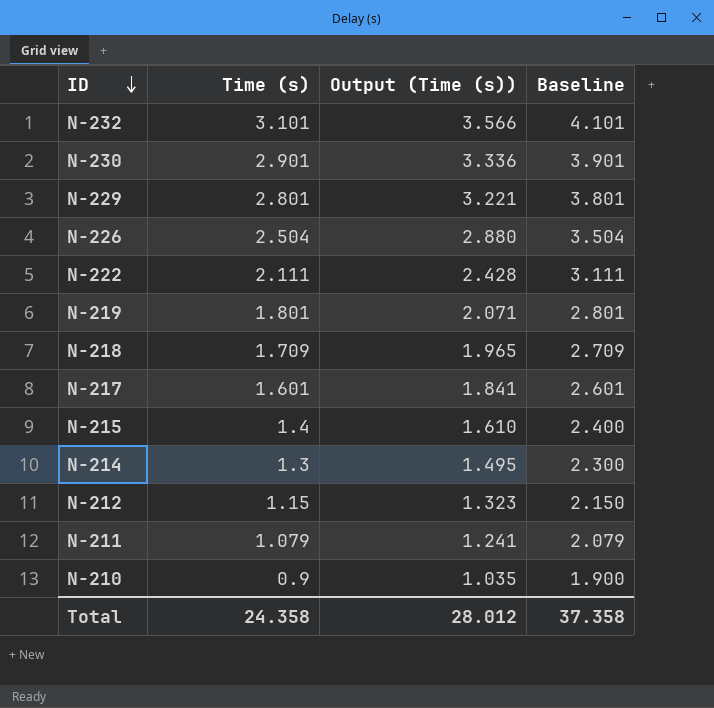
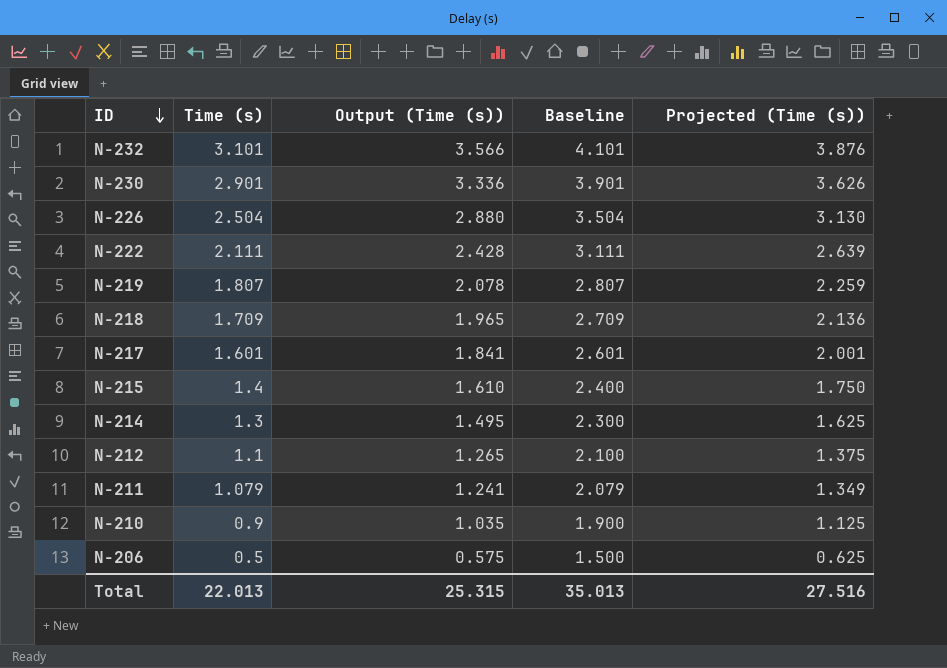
column Projected (Time (s)) | formula: none -> [Time (s)] * 1.25
row N-229: 2.801 | 3.221 | 3.801 -> none
N-219 | Time (s): 1.801 -> 1.807
N-219 | Output (Time (s)): 2.071 -> 2.078
N-219 | Baseline: 2.801 -> 2.807
N-212 | Time (s): 1.15 -> 1.1
N-212 | Output (Time (s)): 1.323 -> 1.265
N-212 | Baseline: 2.150 -> 2.100
row N-206: none -> 0.5 | 0.575 | 1.500 | 0.625
Total | Time (s): 24.358 -> 22.013
Total | Output (Time (s)): 28.012 -> 25.315
Total | Baseline: 37.358 -> 35.013

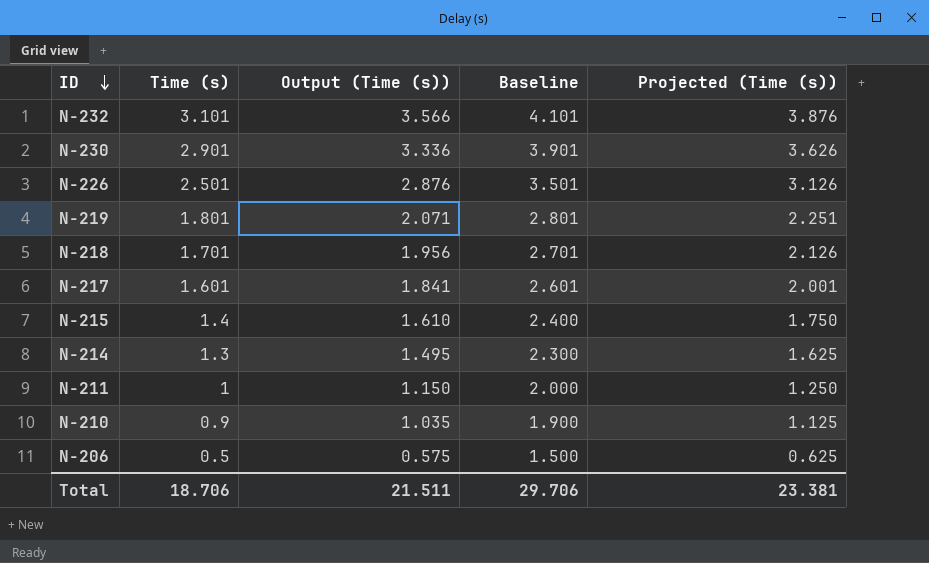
row N-222: 2.111 | 2.428 | 3.111 | 2.639 -> none
row N-212: 1.1 | 1.265 | 2.100 | 1.375 -> none
N-226 | Time (s): 2.504 -> 2.501
N-226 | Output (Time (s)): 2.880 -> 2.876
N-226 | Baseline: 3.504 -> 3.501
N-226 | Projected (Time (s)): 3.130 -> 3.126
N-219 | Time (s): 1.807 -> 1.801
N-219 | Output (Time (s)): 2.078 -> 2.071
N-219 | Baseline: 2.807 -> 2.801
N-219 | Projected (Time (s)): 2.259 -> 2.251
N-218 | Time (s): 1.709 -> 1.701
N-218 | Output (Time (s)): 1.965 -> 1.956
N-218 | Baseline: 2.709 -> 2.701
N-218 | Projected (Time (s)): 2.136 -> 2.126
N-211 | Time (s): 1.079 -> 1
N-211 | Output (Time (s)): 1.241 -> 1.150
N-211 | Baseline: 2.079 -> 2.000
N-211 | Projected (Time (s)): 1.349 -> 1.250
Total | Time (s): 22.013 -> 18.706
Total | Output (Time (s)): 25.315 -> 21.511
Total | Baseline: 35.013 -> 29.706
Total | Projected (Time (s)): 27.516 -> 23.381

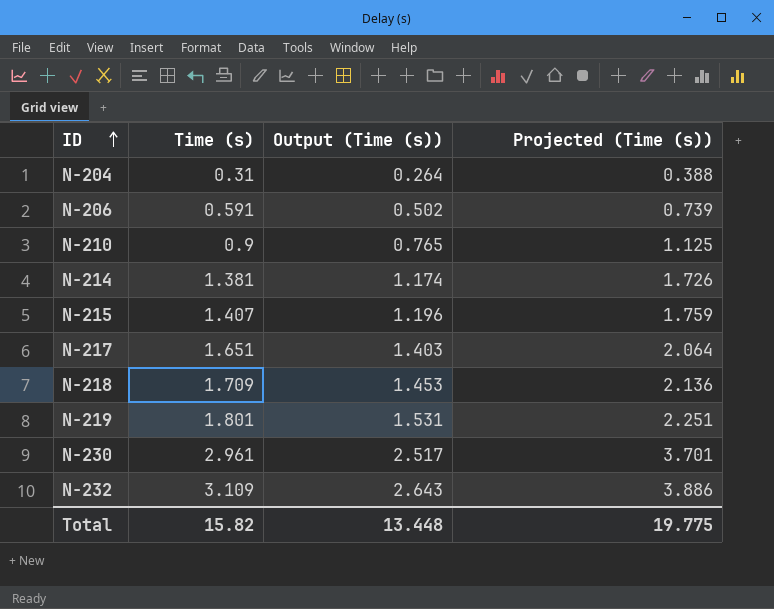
row order: ID descending -> ID ascending
column Baseline | formula: [Time (s)] + 1 -> none
column Output (Time (s)) | formula: [Time (s)] * 1.15 -> [Time (s)] * 0.85
row N-226: 2.501 | 2.876 | 3.501 | 3.126 -> none
row N-211: 1 | 1.150 | 2.000 | 1.250 -> none
row N-204: none -> 0.31 | 0.264 | 0.388
N-206 | Time (s): 0.5 -> 0.591
N-206 | Projected (Time (s)): 0.625 -> 0.739
N-214 | Time (s): 1.3 -> 1.381
N-214 | Projected (Time (s)): 1.625 -> 1.726
N-215 | Time (s): 1.4 -> 1.407
N-215 | Projected (Time (s)): 1.750 -> 1.759
N-217 | Time (s): 1.601 -> 1.651
N-217 | Projected (Time (s)): 2.001 -> 2.064
N-218 | Time (s): 1.701 -> 1.709
N-218 | Projected (Time (s)): 2.126 -> 2.136
N-230 | Time (s): 2.901 -> 2.961
N-230 | Projected (Time (s)): 3.626 -> 3.701
N-232 | Time (s): 3.101 -> 3.109
N-232 | Projected (Time (s)): 3.876 -> 3.886
Total | Time (s): 18.706 -> 15.82
Total | Output (Time (s)): 21.511 -> 13.448
Total | Projected (Time (s)): 23.381 -> 19.775

